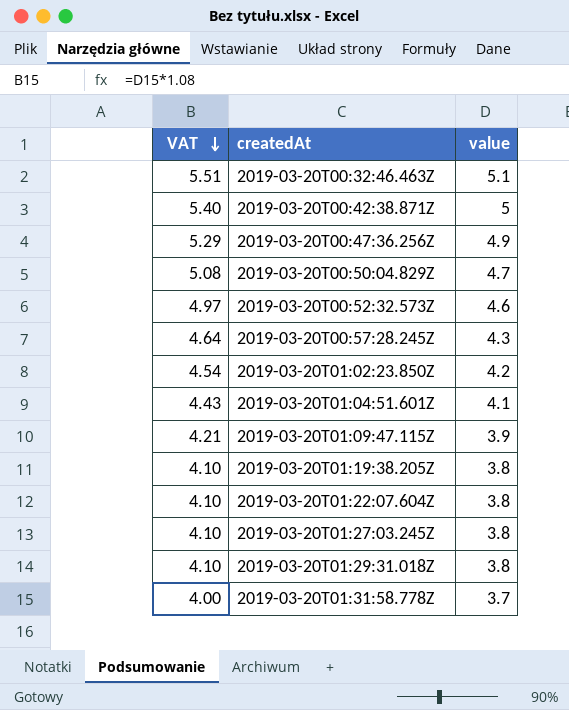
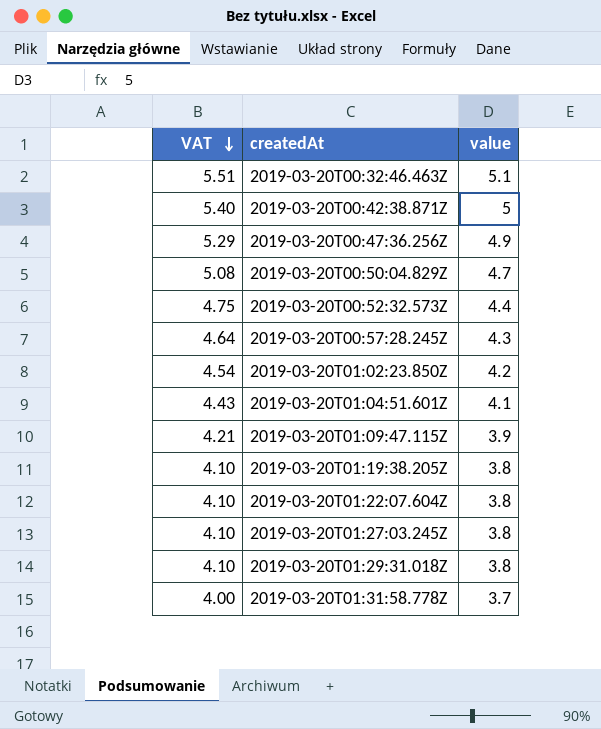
2019-03-20T00:52:32.573Z | VAT: 4.97 -> 4.75
2019-03-20T00:52:32.573Z | value: 4.6 -> 4.4

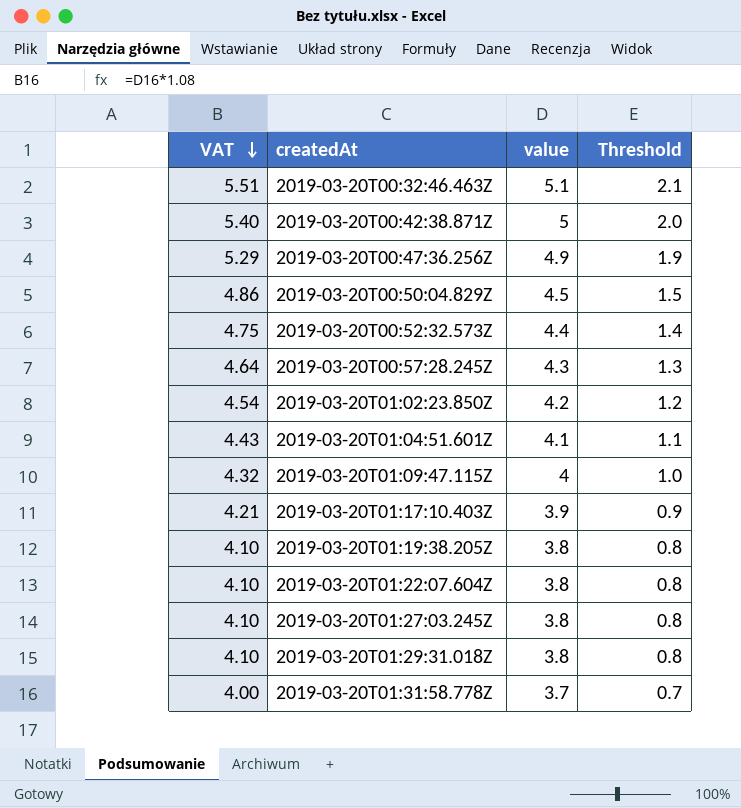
column Threshold | formula: none -> [value] - 3
2019-03-20T00:50:04.829Z | VAT: 5.08 -> 4.86
2019-03-20T00:50:04.829Z | value: 4.7 -> 4.5
2019-03-20T01:09:47.115Z | VAT: 4.21 -> 4.32
2019-03-20T01:09:47.115Z | value: 3.9 -> 4
row 2019-03-20T01:17:10.403Z: none -> 4.21 | 3.9 | 0.9

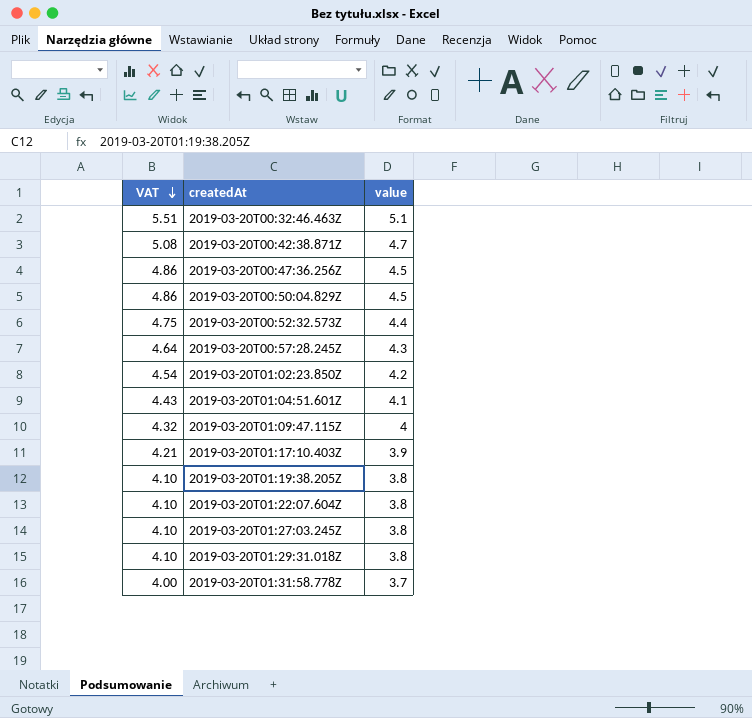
column Threshold | formula: [value] - 3 -> none
2019-03-20T00:42:38.871Z | VAT: 5.40 -> 5.08
2019-03-20T00:42:38.871Z | value: 5 -> 4.7
2019-03-20T00:47:36.256Z | VAT: 5.29 -> 4.86
2019-03-20T00:47:36.256Z | value: 4.9 -> 4.5

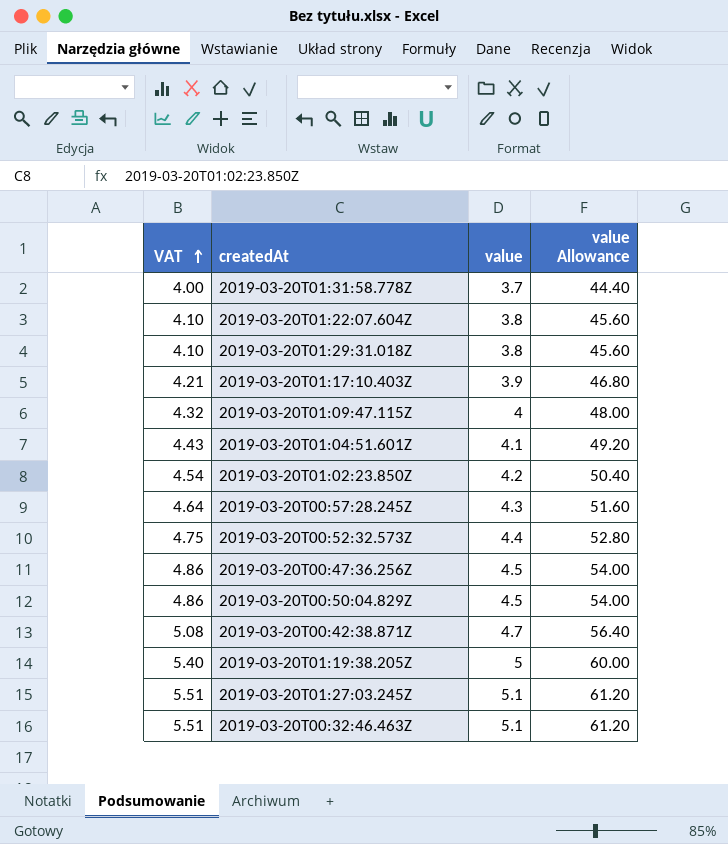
row order: VAT descending -> VAT ascending
column value Allowance | formula: none -> [value] * 12
2019-03-20T01:19:38.205Z | VAT: 4.10 -> 5.40
2019-03-20T01:19:38.205Z | value: 3.8 -> 5
2019-03-20T01:27:03.245Z | VAT: 4.10 -> 5.51
2019-03-20T01:27:03.245Z | value: 3.8 -> 5.1

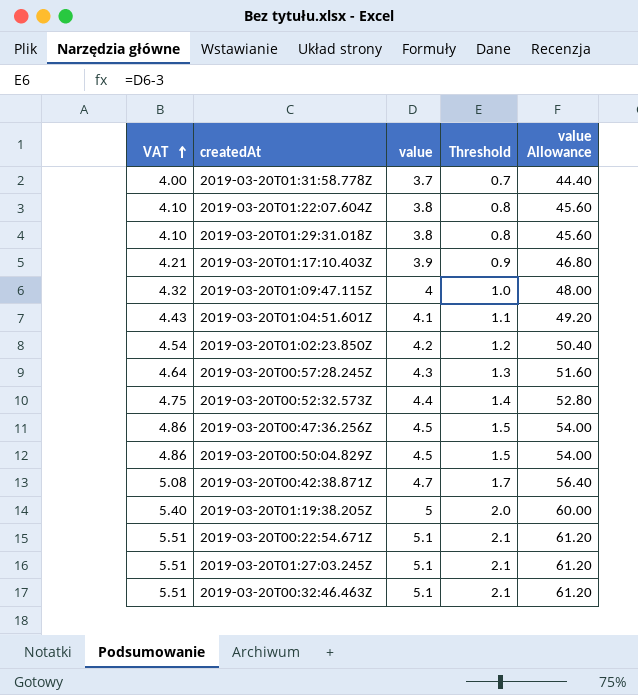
column Threshold | formula: none -> [value] - 3
row 2019-03-20T00:22:54.671Z: none -> 5.51 | 5.1 | 2.1 | 61.20

